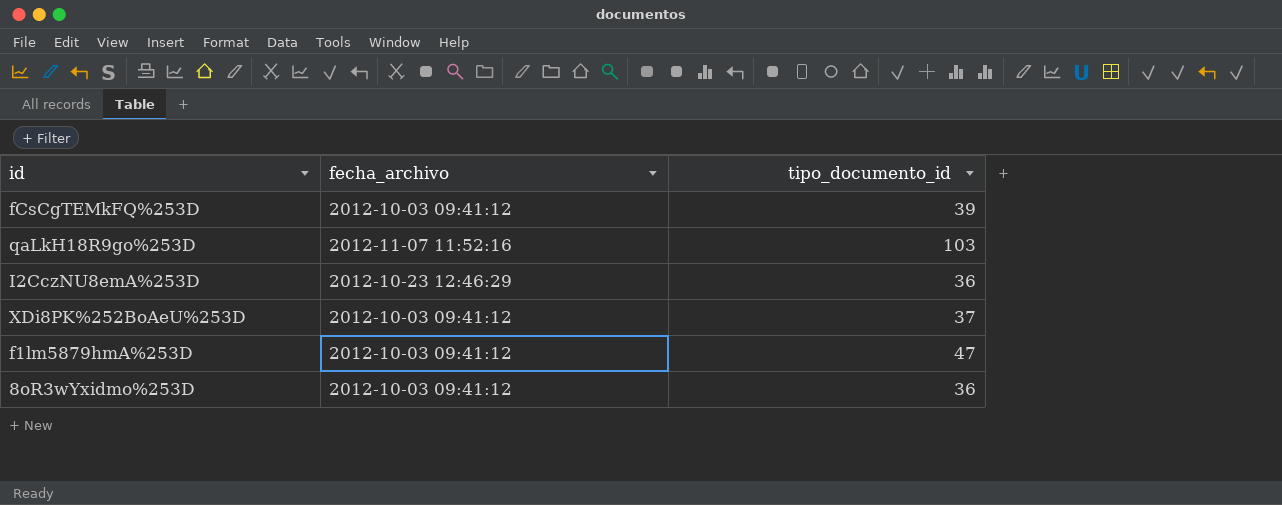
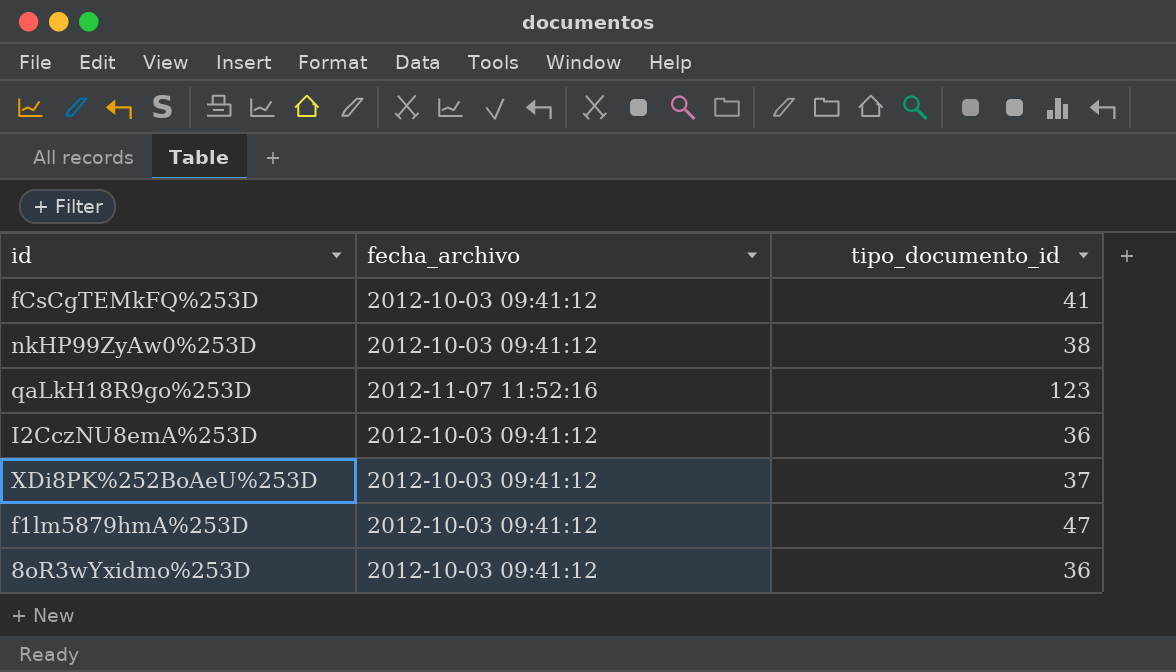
fCsCgTEMkFQ%253D | tipo_documento_id: 39 -> 41
row nkHP99ZyAw0%253D: none -> 2012-10-03 09:41:12 | 38
qaLkH18R9go%253D | tipo_documento_id: 103 -> 123
I2CczNU8emA%253D | fecha_archivo: 2012-10-23 12:46:29 -> 2012-10-03 09:41:12

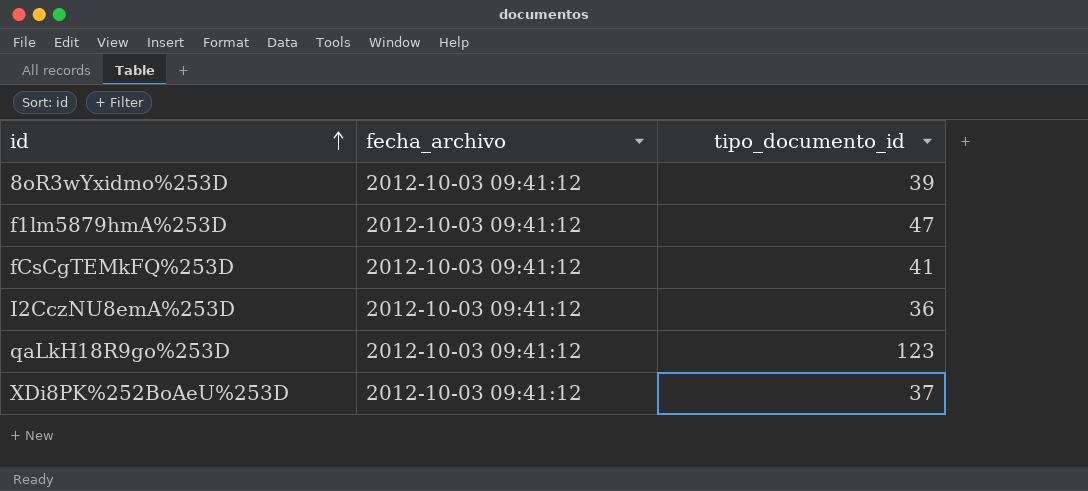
row order: none -> id ascending
row nkHP99ZyAw0%253D: 2012-10-03 09:41:12 | 38 -> none
8oR3wYxidmo%253D | tipo_documento_id: 36 -> 39
qaLkH18R9go%253D | fecha_archivo: 2012-11-07 11:52:16 -> 2012-10-03 09:41:12

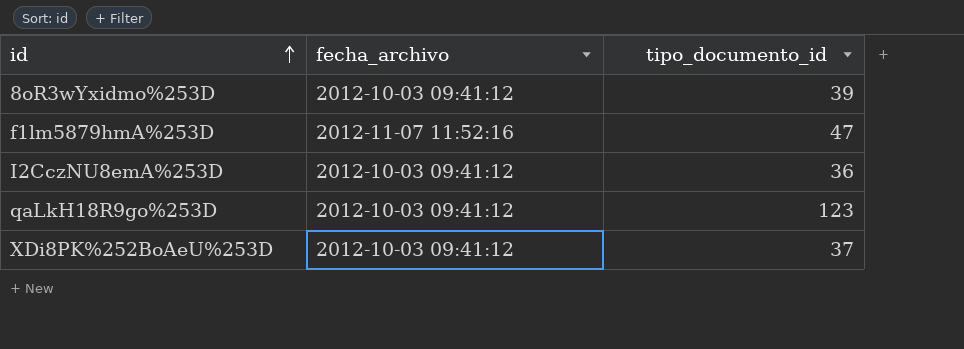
row fCsCgTEMkFQ%253D: 2012-10-03 09:41:12 | 41 -> none
f1lm5879hmA%253D | fecha_archivo: 2012-10-03 09:41:12 -> 2012-11-07 11:52:16

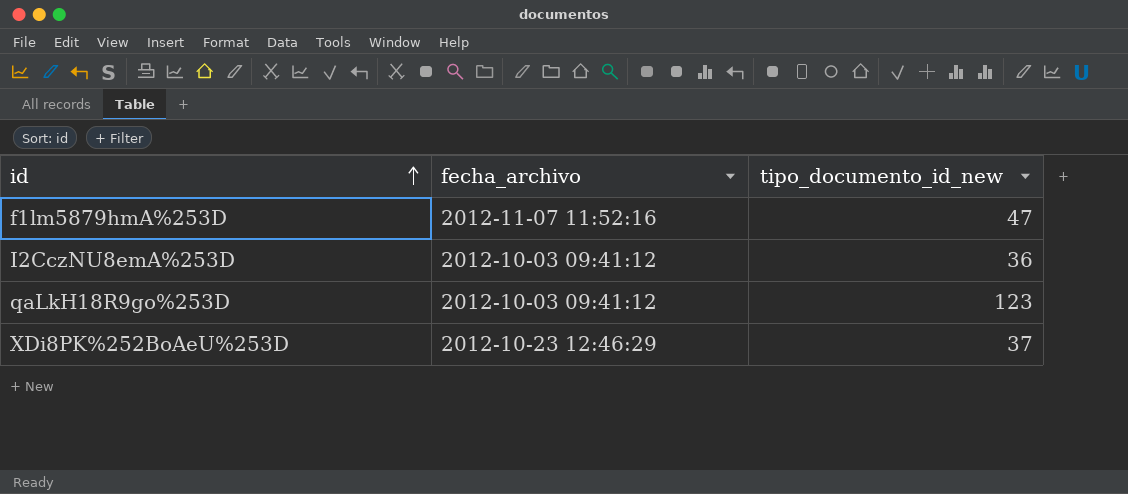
column name: tipo_documento_id -> tipo_documento_id_new
row 8oR3wYxidmo%253D: 2012-10-03 09:41:12 | 39 -> none
XDi8PK%252BoAeU%253D | fecha_archivo: 2012-10-03 09:41:12 -> 2012-10-23 12:46:29

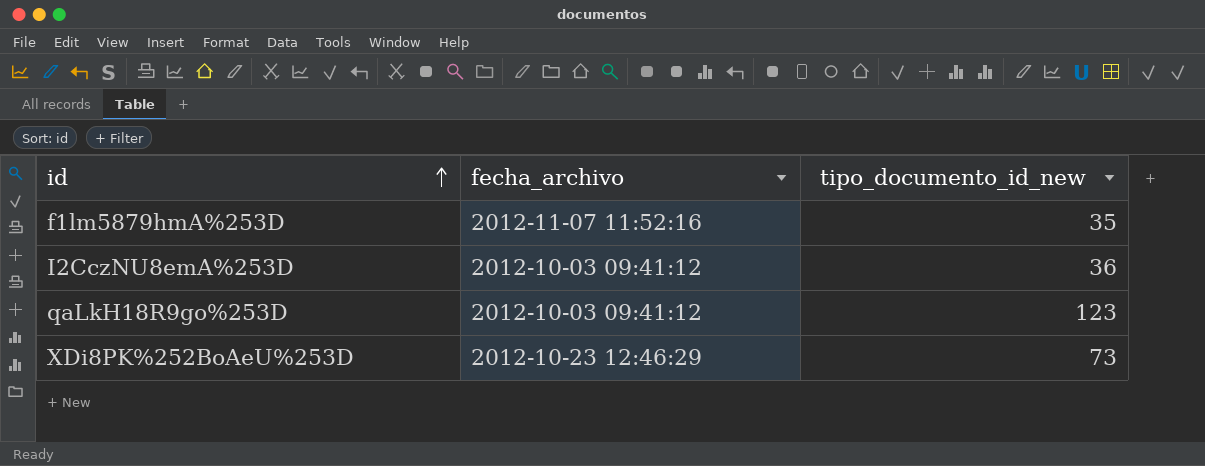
f1lm5879hmA%253D | tipo_documento_id_new: 47 -> 35
XDi8PK%252BoAeU%253D | tipo_documento_id_new: 37 -> 73

